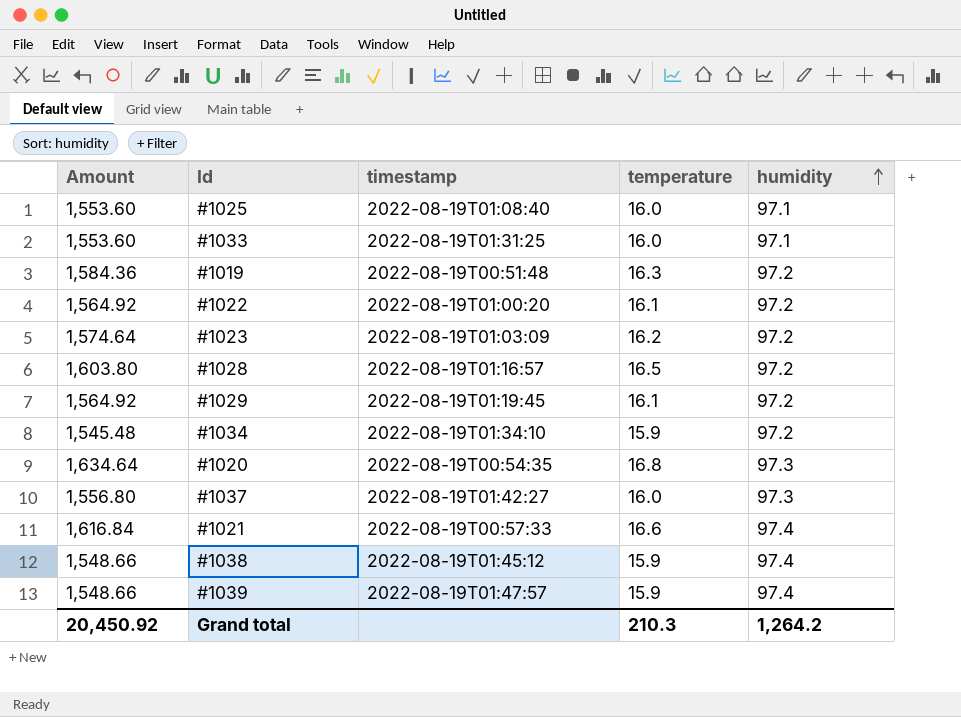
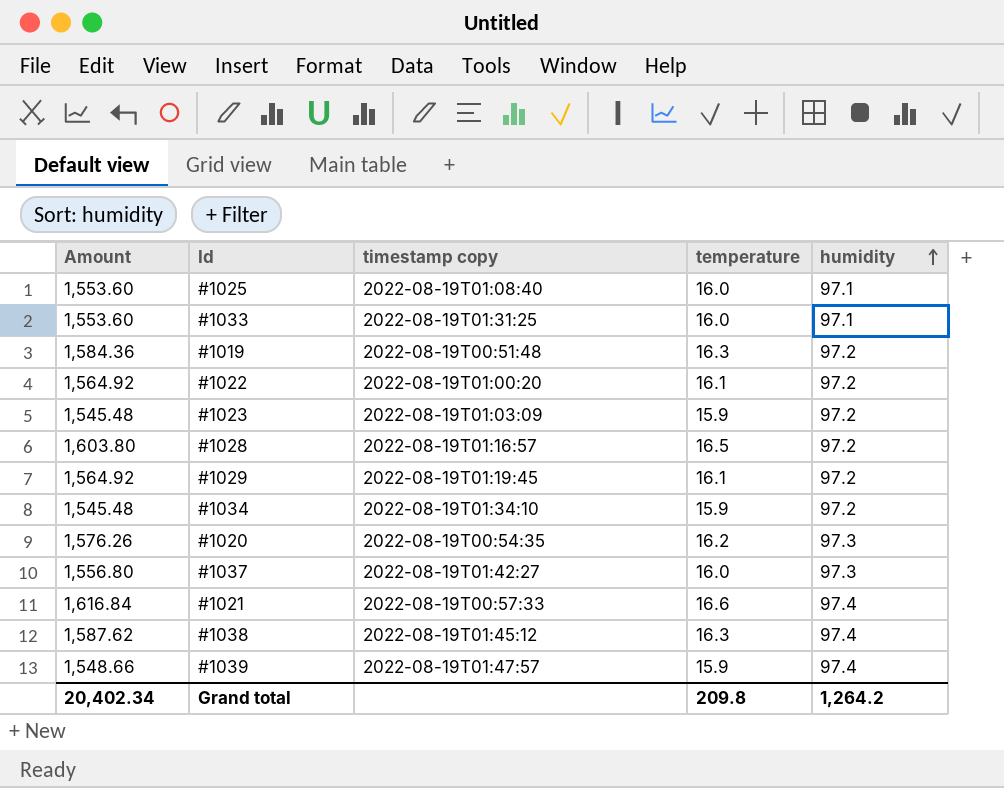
column name: timestamp -> timestamp copy
#1023 | Amount: 1,574.64 -> 1,545.48
#1023 | temperature: 16.2 -> 15.9
#1020 | Amount: 1,634.64 -> 1,576.26
#1020 | temperature: 16.8 -> 16.2
#1038 | Amount: 1,548.66 -> 1,587.62
#1038 | temperature: 15.9 -> 16.3
Grand total | Amount: 20,450.92 -> 20,402.34
Grand total | temperature: 210.3 -> 209.8

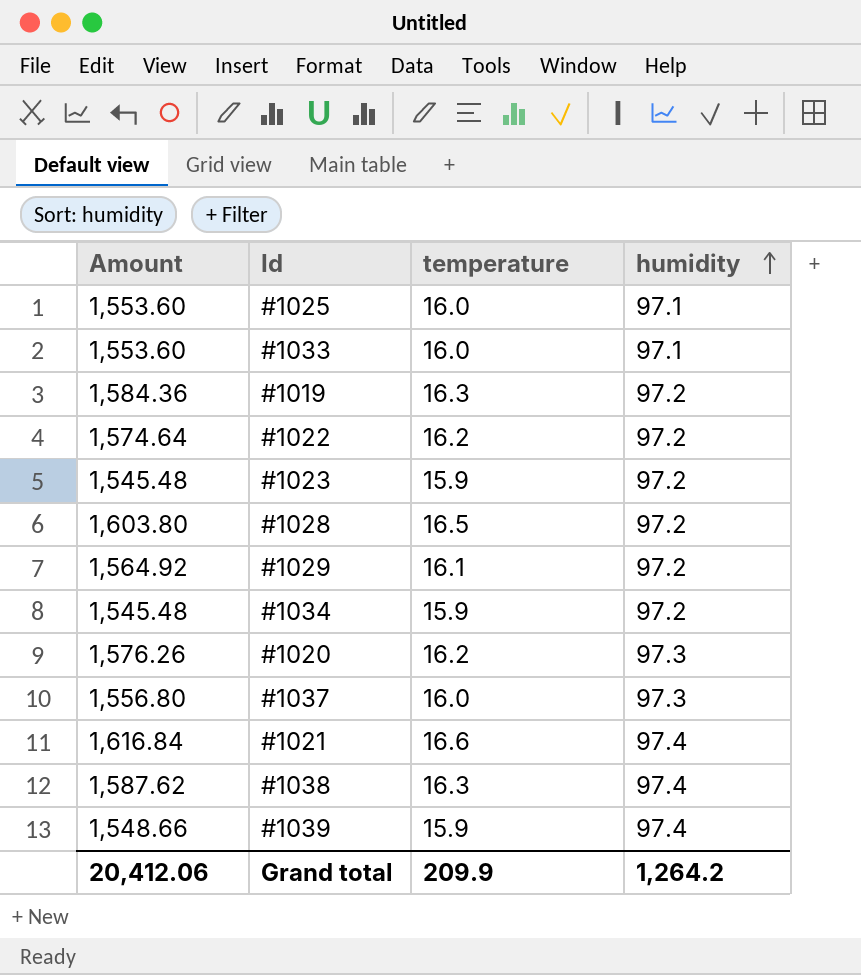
column timestamp copy | position: 3 -> none
#1022 | Amount: 1,564.92 -> 1,574.64
#1022 | temperature: 16.1 -> 16.2
Grand total | Amount: 20,402.34 -> 20,412.06
Grand total | temperature: 209.8 -> 209.9

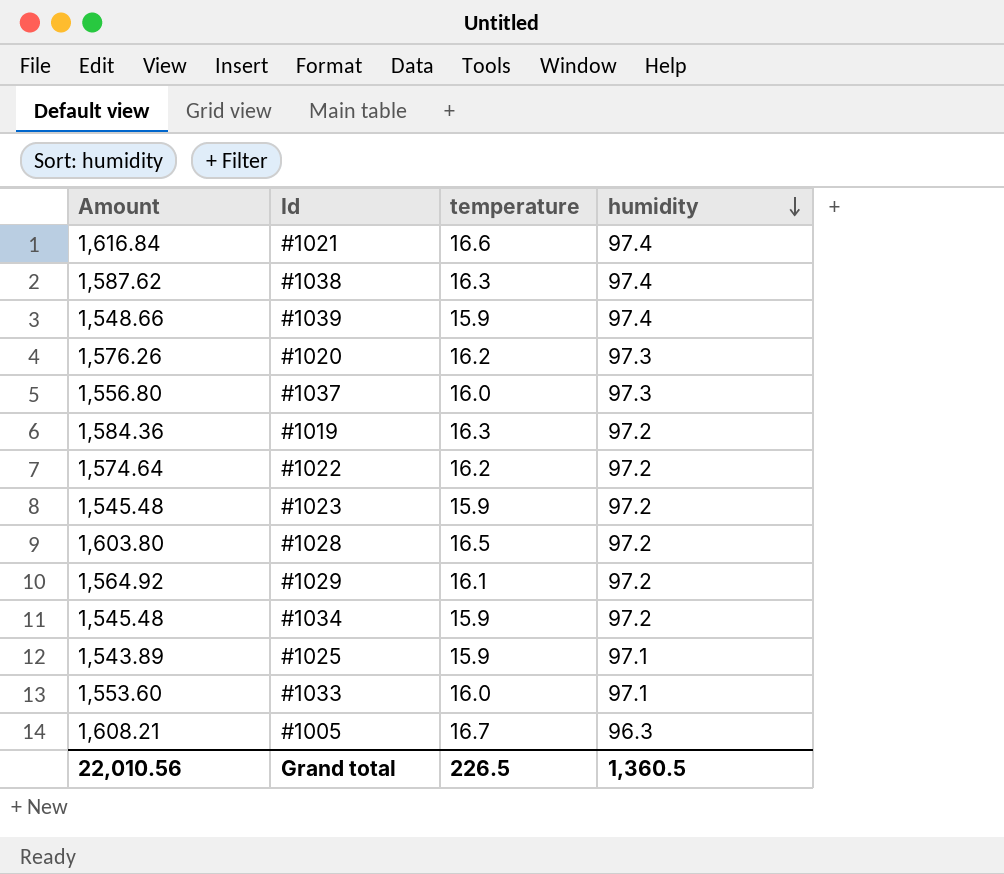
row order: humidity ascending -> humidity descending
#1025 | Amount: 1,553.60 -> 1,543.89
#1025 | temperature: 16.0 -> 15.9
row #1005: none -> 1,608.21 | 16.7 | 96.3
Grand total | Amount: 20,412.06 -> 22,010.56
Grand total | temperature: 209.9 -> 226.5
Grand total | humidity: 1,264.2 -> 1,360.5

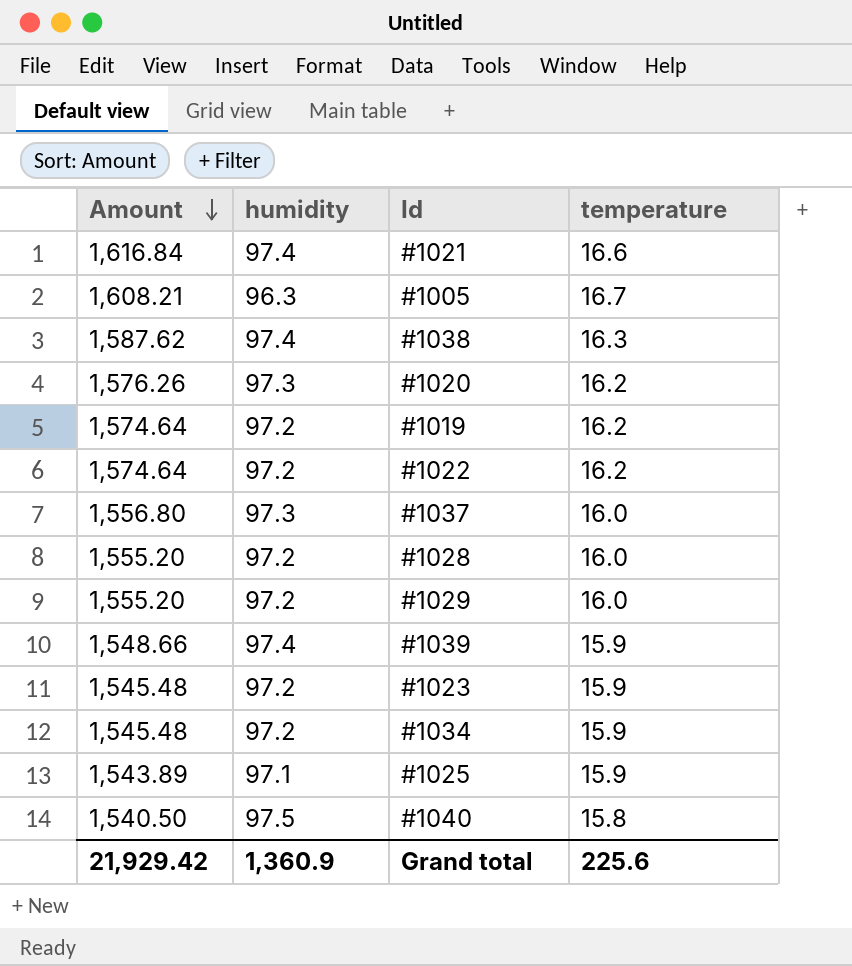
row order: humidity descending -> Amount descending
column humidity | position: 4 -> 2
row #1033: 1,553.60 | 16.0 | 97.1 -> none
#1019 | Amount: 1,584.36 -> 1,574.64
#1019 | temperature: 16.3 -> 16.2
#1028 | Amount: 1,603.80 -> 1,555.20
#1028 | temperature: 16.5 -> 16.0
#1029 | Amount: 1,564.92 -> 1,555.20
#1029 | temperature: 16.1 -> 16.0
row #1040: none -> 1,540.50 | 97.5 | 15.8
Grand total | Amount: 22,010.56 -> 21,929.42
Grand total | humidity: 1,360.5 -> 1,360.9
Grand total | temperature: 226.5 -> 225.6

